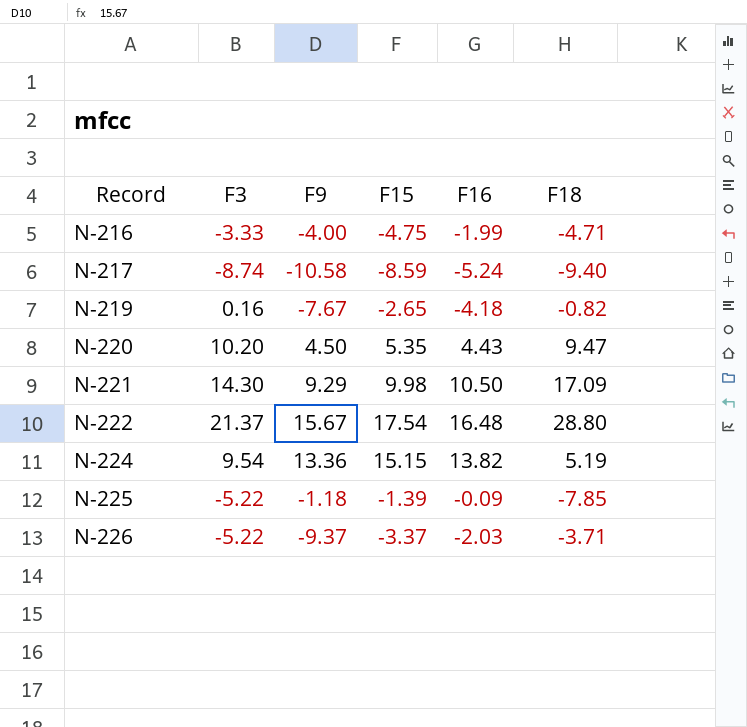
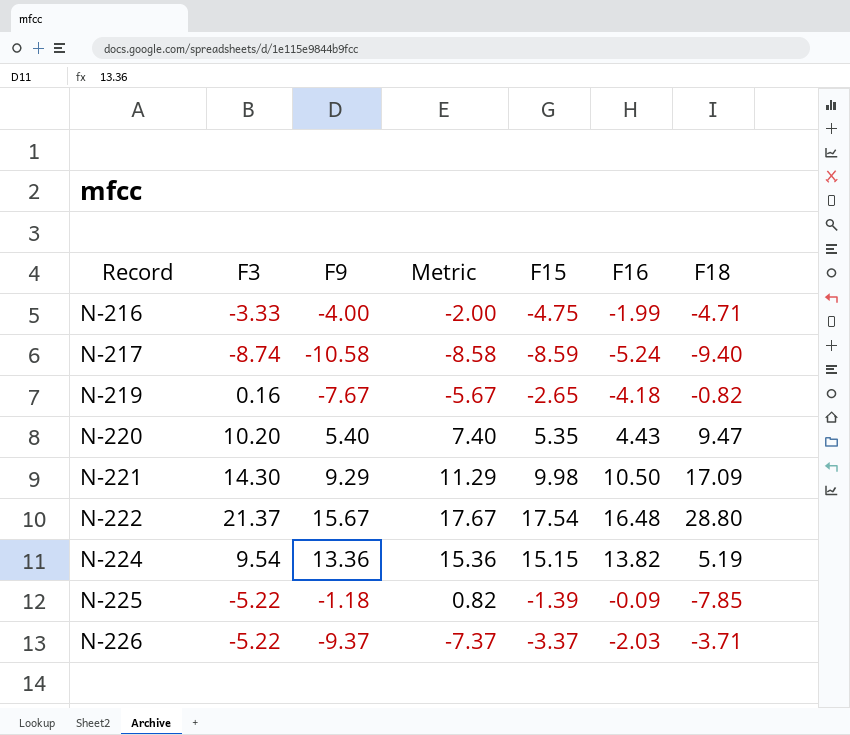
column Metric | formula: none -> [F9] + 2
N-220 | F9: 4.50 -> 5.40

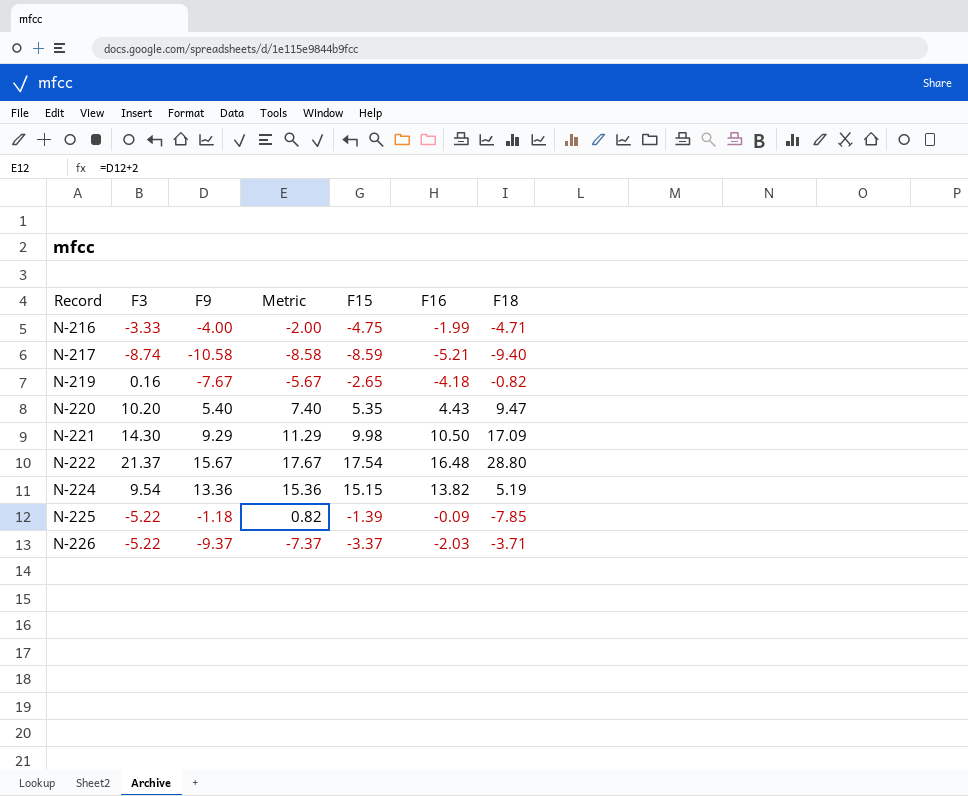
N-217 | F16: -5.24 -> -5.21

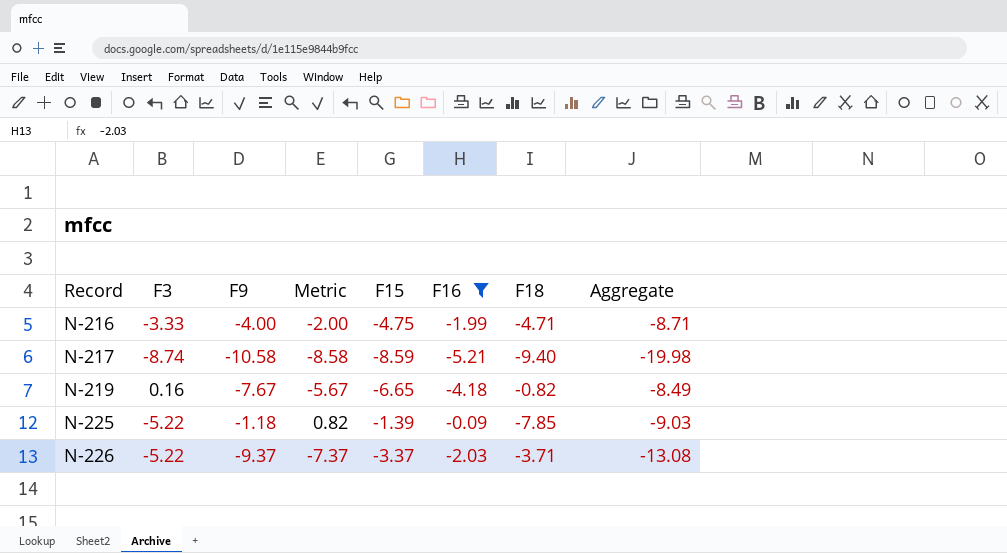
filter: none -> F16 <= -0.09
column Aggregate | formula: none -> [F9] + [F18]
N-219 | F15: -2.65 -> -6.65

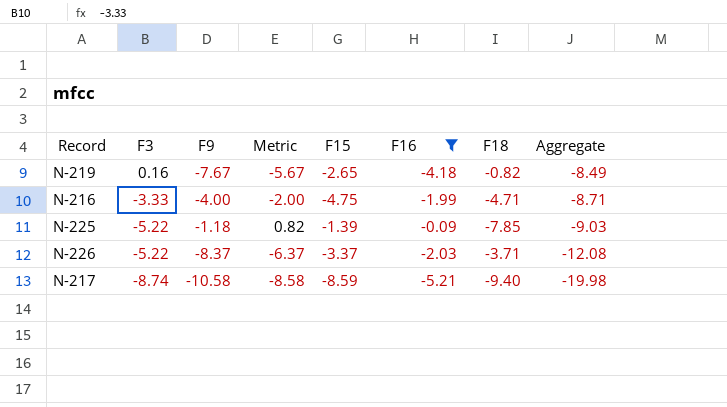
row order: Record ascending -> F3 descending
N-219 | F15: -6.65 -> -2.65
N-226 | F9: -9.37 -> -8.37
N-226 | Metric: -7.37 -> -6.37
N-226 | Aggregate: -13.08 -> -12.08

